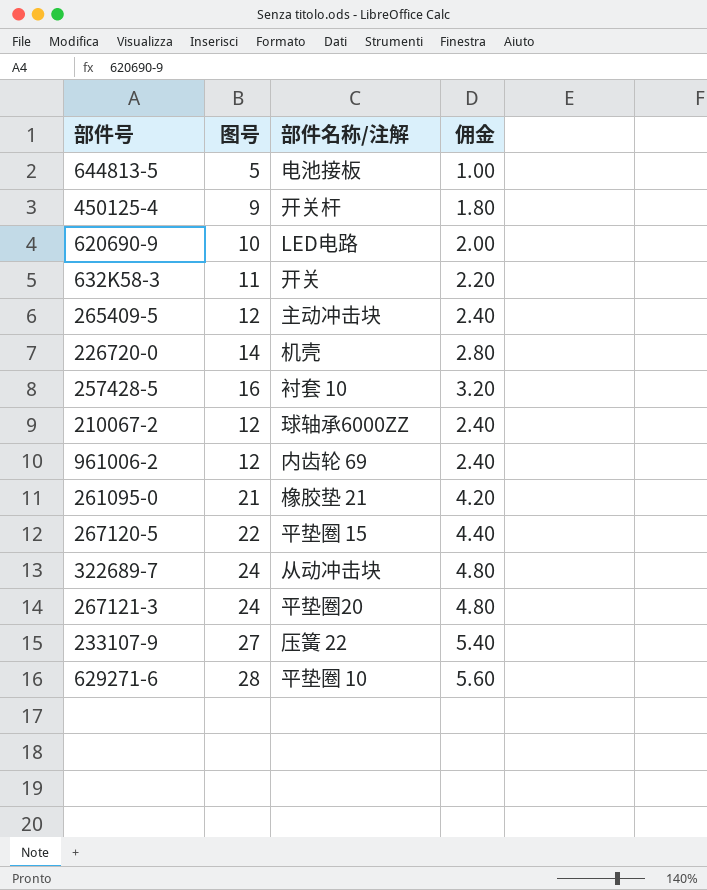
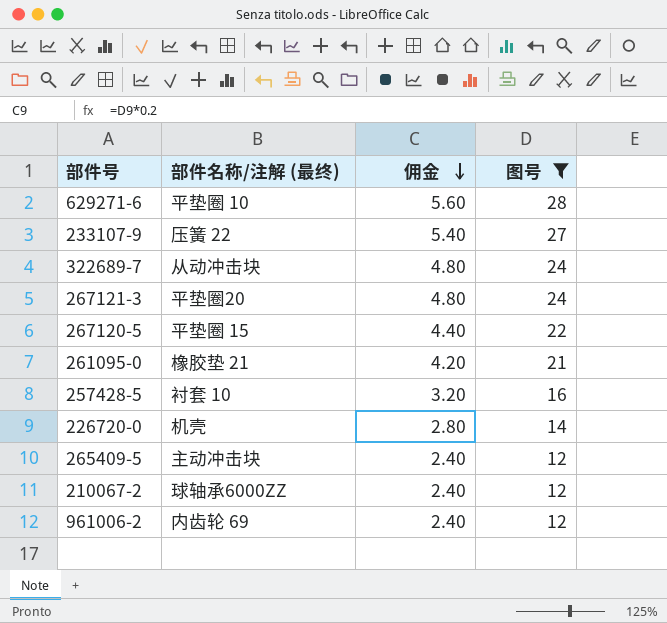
filter: none -> 图号 >= 12
row order: none -> 佣金 descending
column name: 部件名称/注解 -> 部件名称/注解 (最终)
column 图号 | position: 2 -> 4

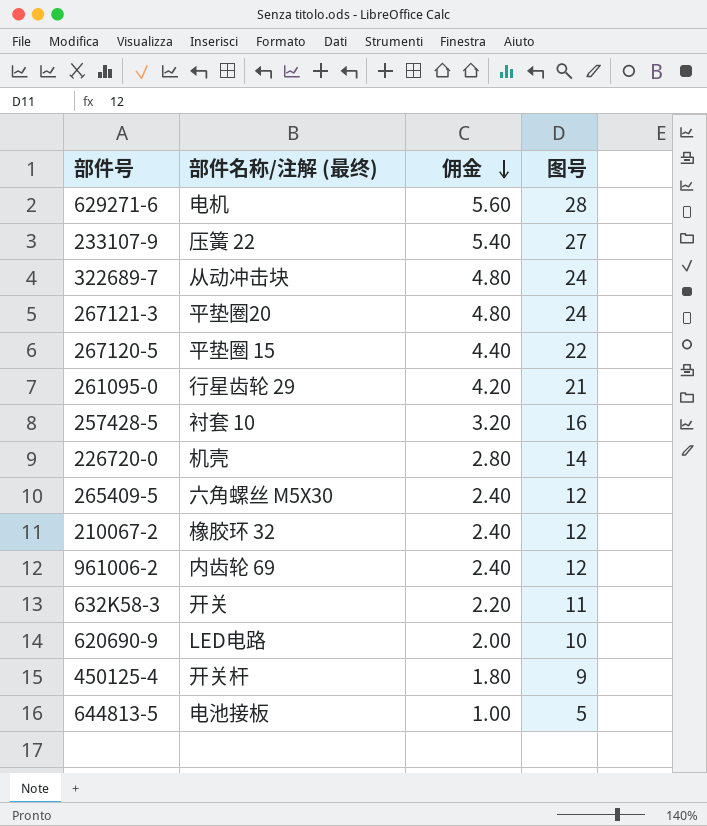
filter: 图号 >= 12 -> none
629271-6 | 部件名称/注解 (最终): 平垫圈 10 -> 电机
261095-0 | 部件名称/注解 (最终): 橡胶垫 21 -> 行星齿轮 29
265409-5 | 部件名称/注解 (最终): 主动冲击块 -> 六角螺丝 M5X30
210067-2 | 部件名称/注解 (最终): 球轴承6000ZZ -> 橡胶环 32

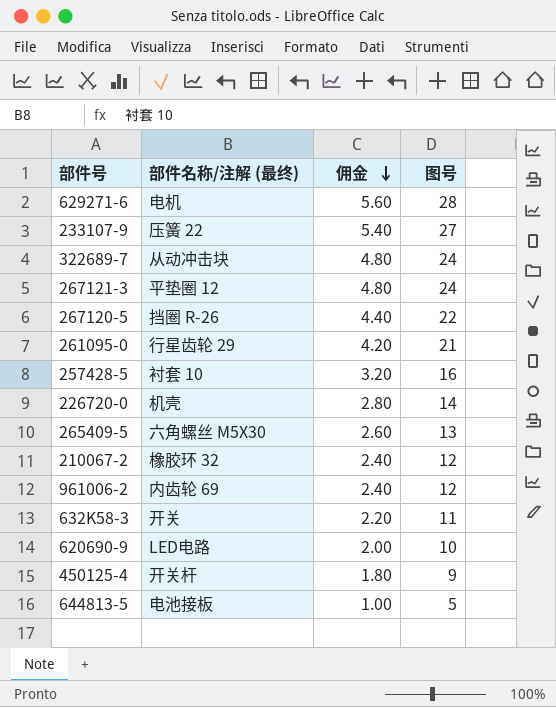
267121-3 | 部件名称/注解 (最终): 平垫圈20 -> 平垫圈 12
267120-5 | 部件名称/注解 (最终): 平垫圈 15 -> 挡圈 R-26
265409-5 | 佣金: 2.40 -> 2.60
265409-5 | 图号: 12 -> 13

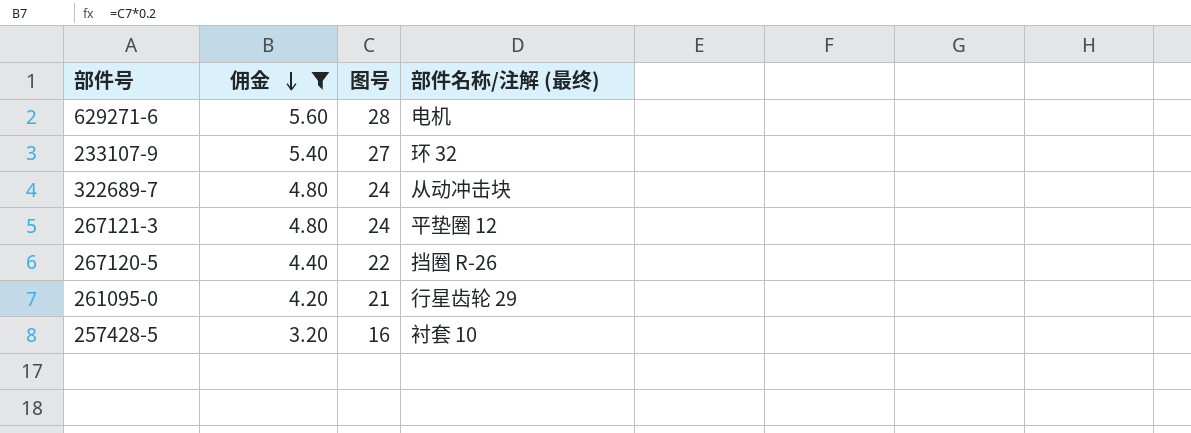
filter: none -> 佣金 >= 3.20
column 部件名称/注解 (最终) | position: 2 -> 4
233107-9 | 部件名称/注解 (最终): 压簧 22 -> 环 32

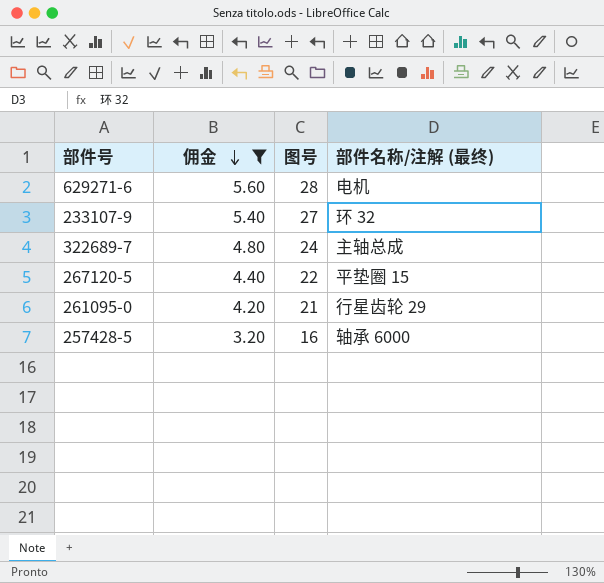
row 267121-3: 4.80 | 24 | 平垫圈 12 -> none
322689-7 | 部件名称/注解 (最终): 从动冲击块 -> 主轴总成
267120-5 | 部件名称/注解 (最终): 挡圈 R-26 -> 平垫圈 15
257428-5 | 部件名称/注解 (最终): 衬套 10 -> 轴承 6000

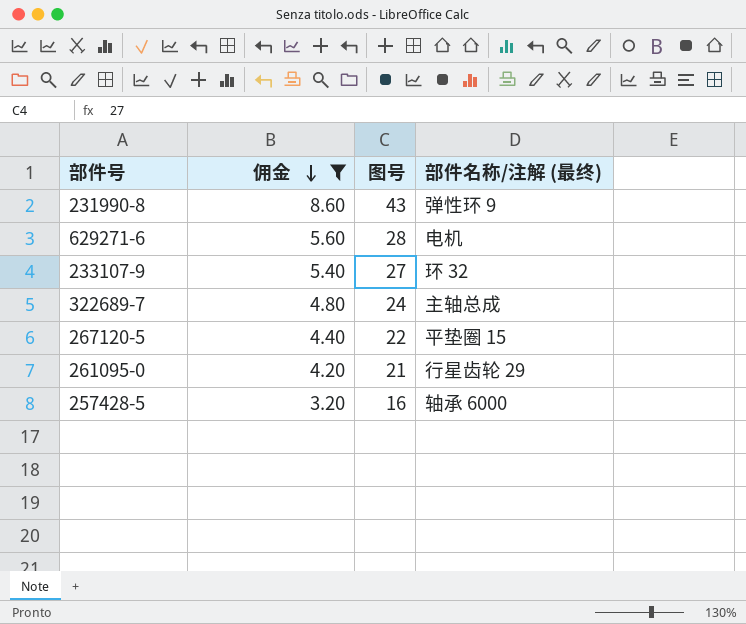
row 231990-8: none -> 8.60 | 43 | 弹性环 9

